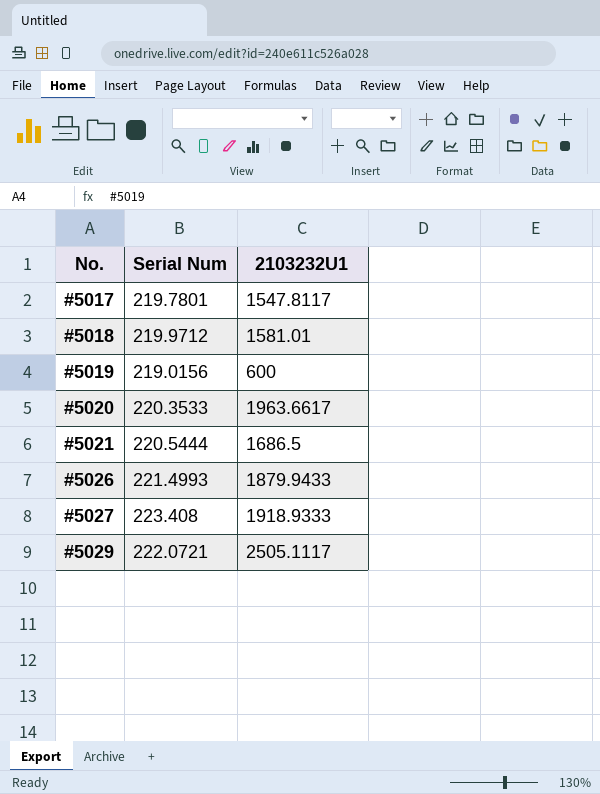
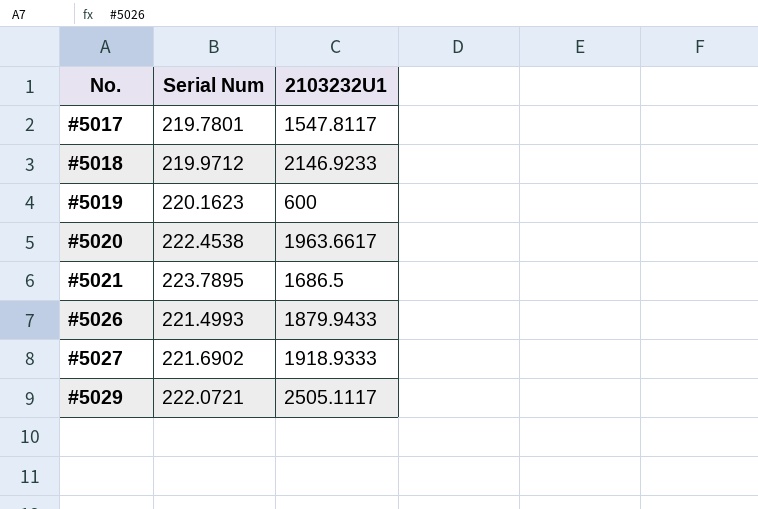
#5018 | 2103232U1: 1581.01 -> 2146.9233
#5019 | Serial Num: 219.0156 -> 220.1623
#5020 | Serial Num: 220.3533 -> 222.4538
#5021 | Serial Num: 220.5444 -> 223.7895
#5027 | Serial Num: 223.408 -> 221.6902

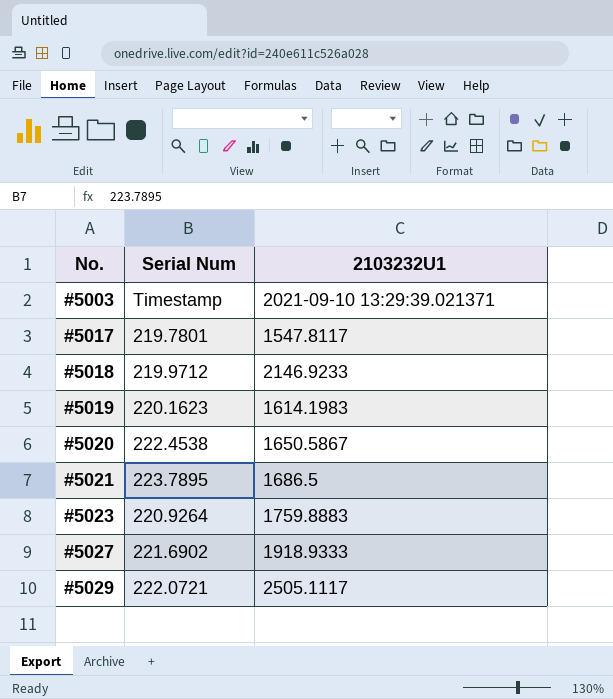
row #5026: 221.4993 | 1879.9433 -> none
row #5003: none -> Timestamp | 2021-09-10 13:29:39.021371
#5019 | 2103232U1: 600 -> 1614.1983
#5020 | 2103232U1: 1963.6617 -> 1650.5867
row #5023: none -> 220.9264 | 1759.8883

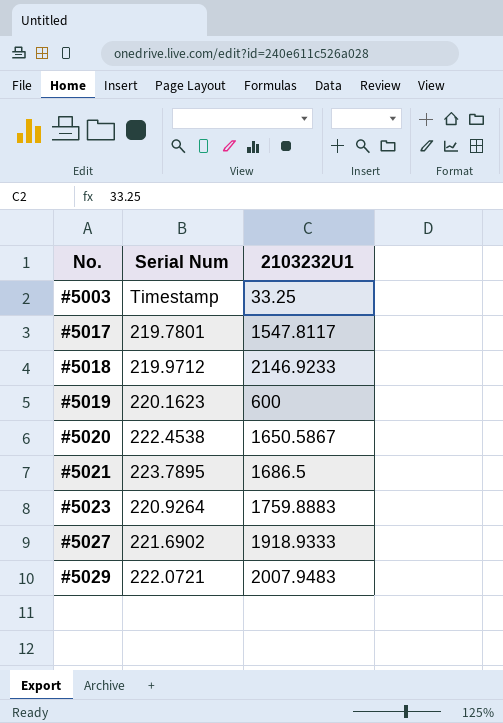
#5003 | 2103232U1: 2021-09-10 13:29:39.021371 -> 33.25
#5019 | 2103232U1: 1614.1983 -> 600
#5029 | 2103232U1: 2505.1117 -> 2007.9483

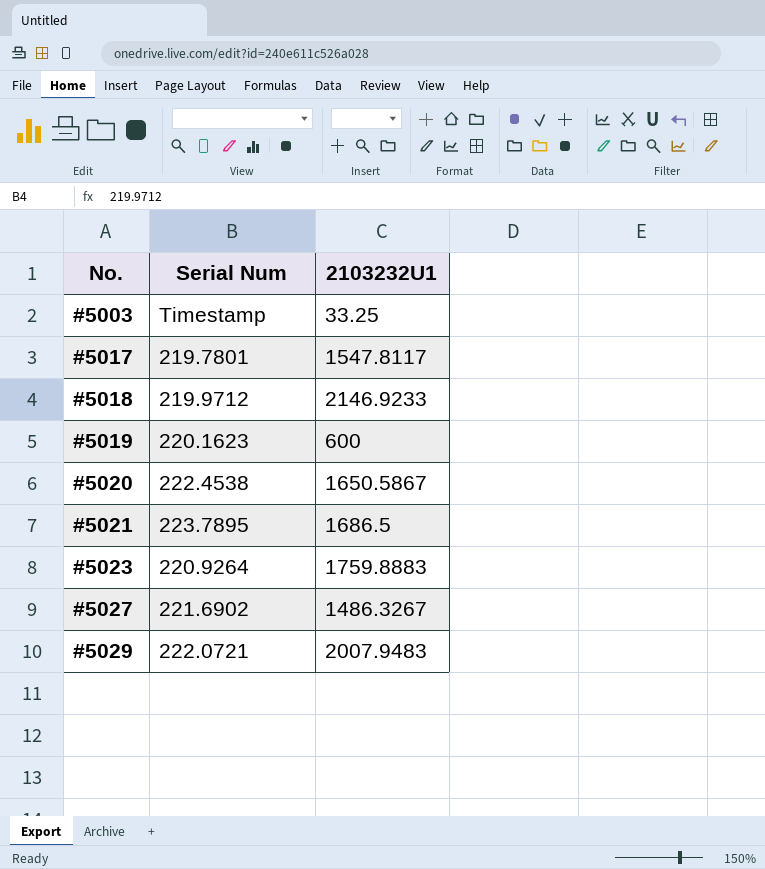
#5027 | 2103232U1: 1918.9333 -> 1486.3267

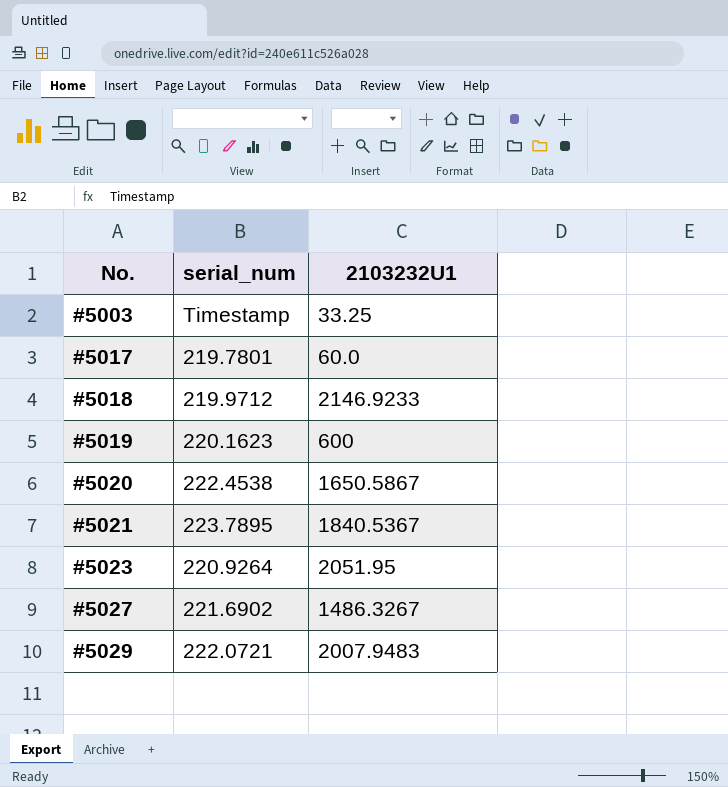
column name: Serial Num -> serial_num
#5017 | 2103232U1: 1547.8117 -> 60.0
#5021 | 2103232U1: 1686.5 -> 1840.5367
#5023 | 2103232U1: 1759.8883 -> 2051.95

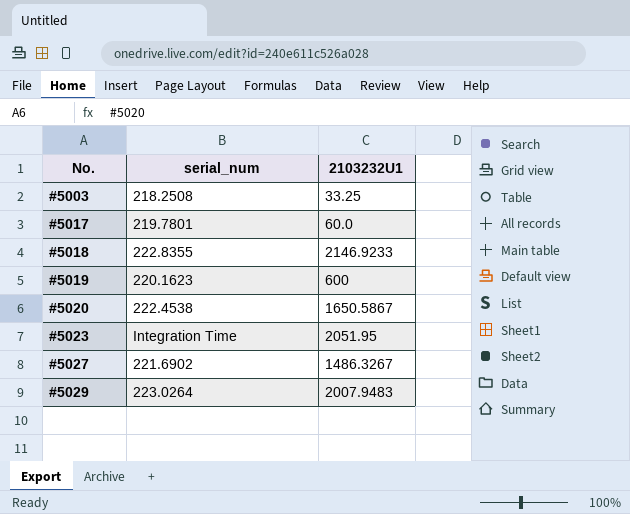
row #5021: 223.7895 | 1840.5367 -> none
#5003 | serial_num: Timestamp -> 218.2508
#5018 | serial_num: 219.9712 -> 222.8355
#5023 | serial_num: 220.9264 -> Integration Time
#5029 | serial_num: 222.0721 -> 223.0264

